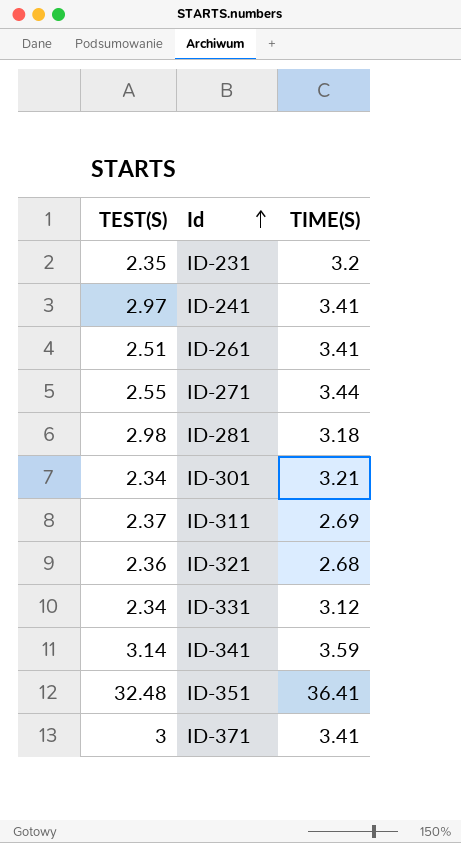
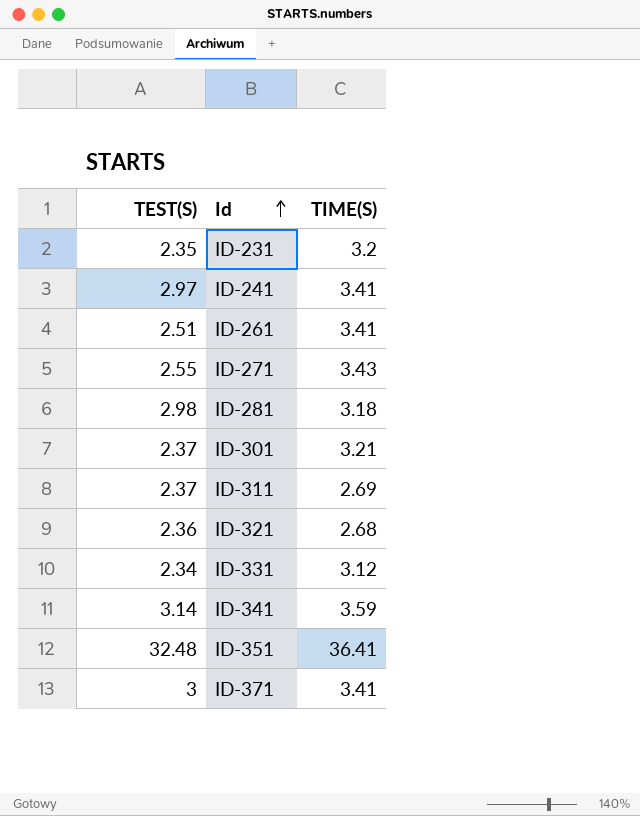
ID-271 | TIME(S): 3.44 -> 3.43
ID-301 | TEST(S): 2.34 -> 2.37

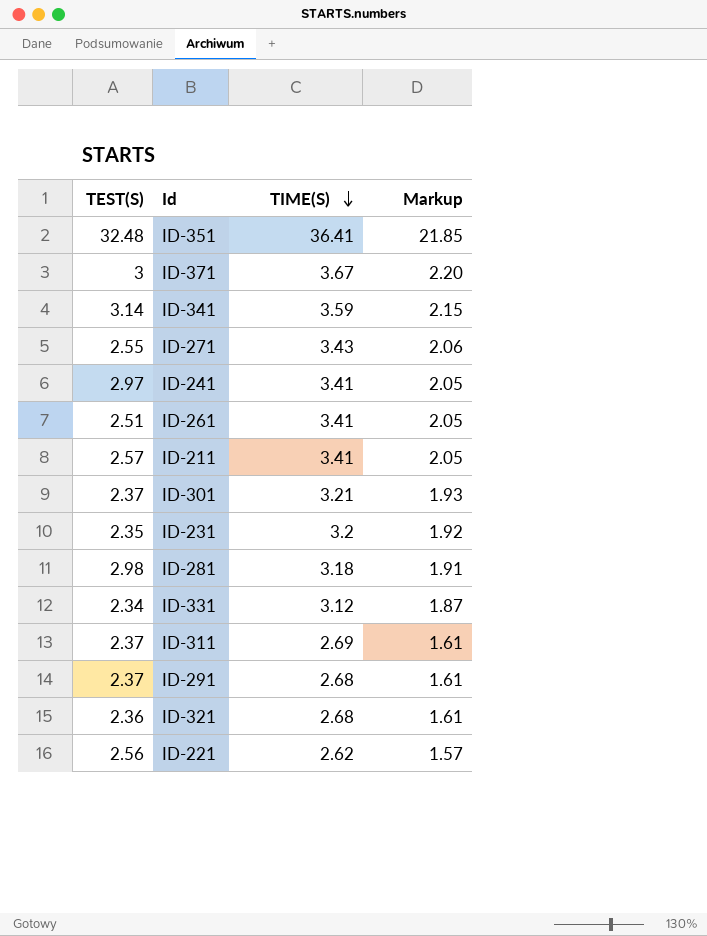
row order: Id ascending -> TIME(S) descending
column Markup | formula: none -> [TIME(S)] * 0.6
ID-371 | TIME(S): 3.41 -> 3.67
row ID-211: none -> 2.57 | 3.41 | 2.05
row ID-291: none -> 2.37 | 2.68 | 1.61
row ID-221: none -> 2.56 | 2.62 | 1.57

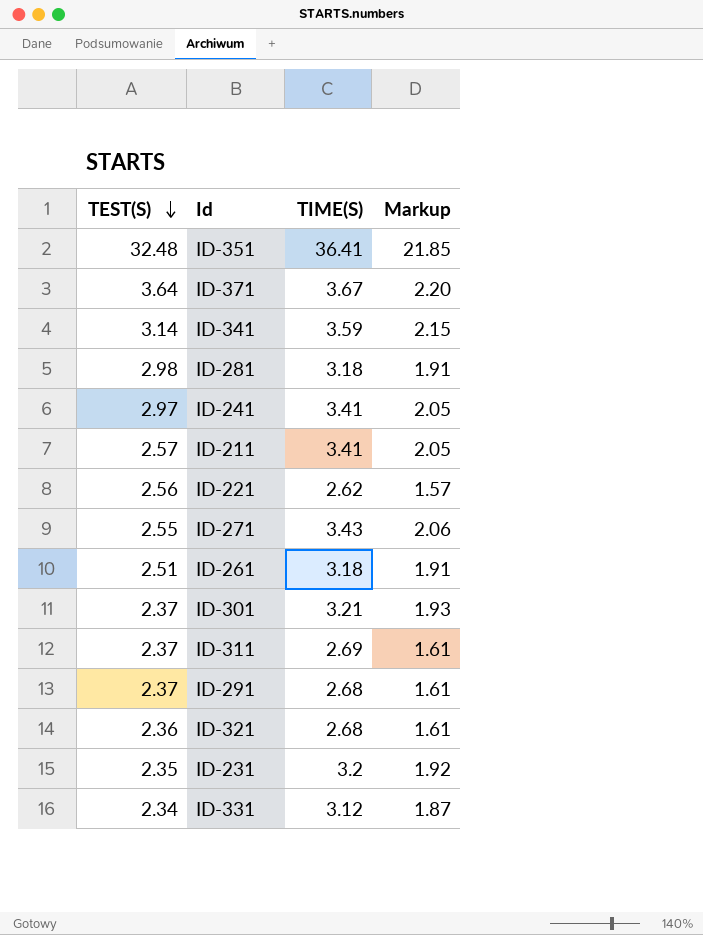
row order: TIME(S) descending -> TEST(S) descending
ID-371 | TEST(S): 3 -> 3.64
ID-261 | TIME(S): 3.41 -> 3.18
ID-261 | Markup: 2.05 -> 1.91

